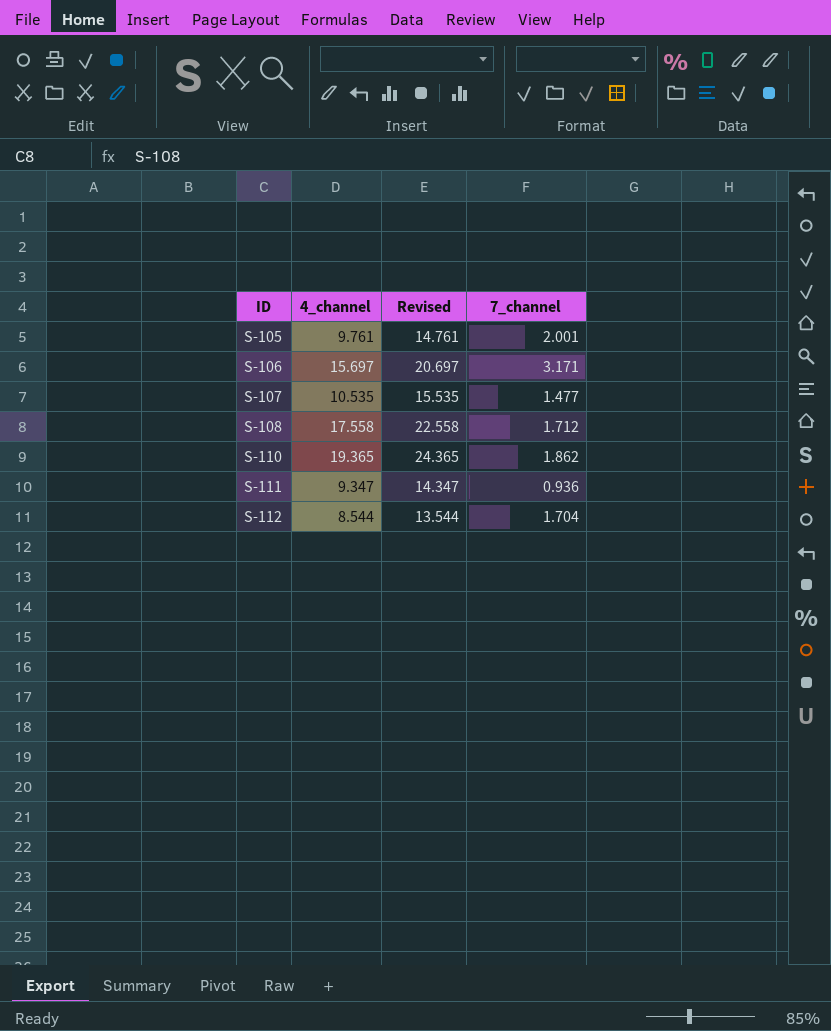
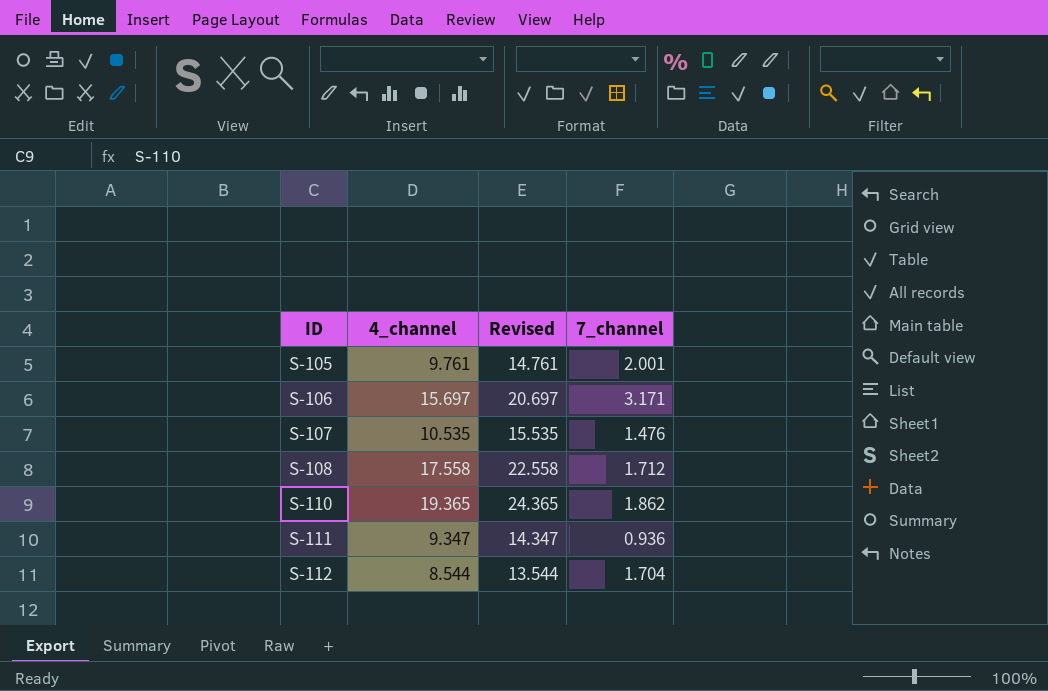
S-107 | 7_channel: 1.477 -> 1.476

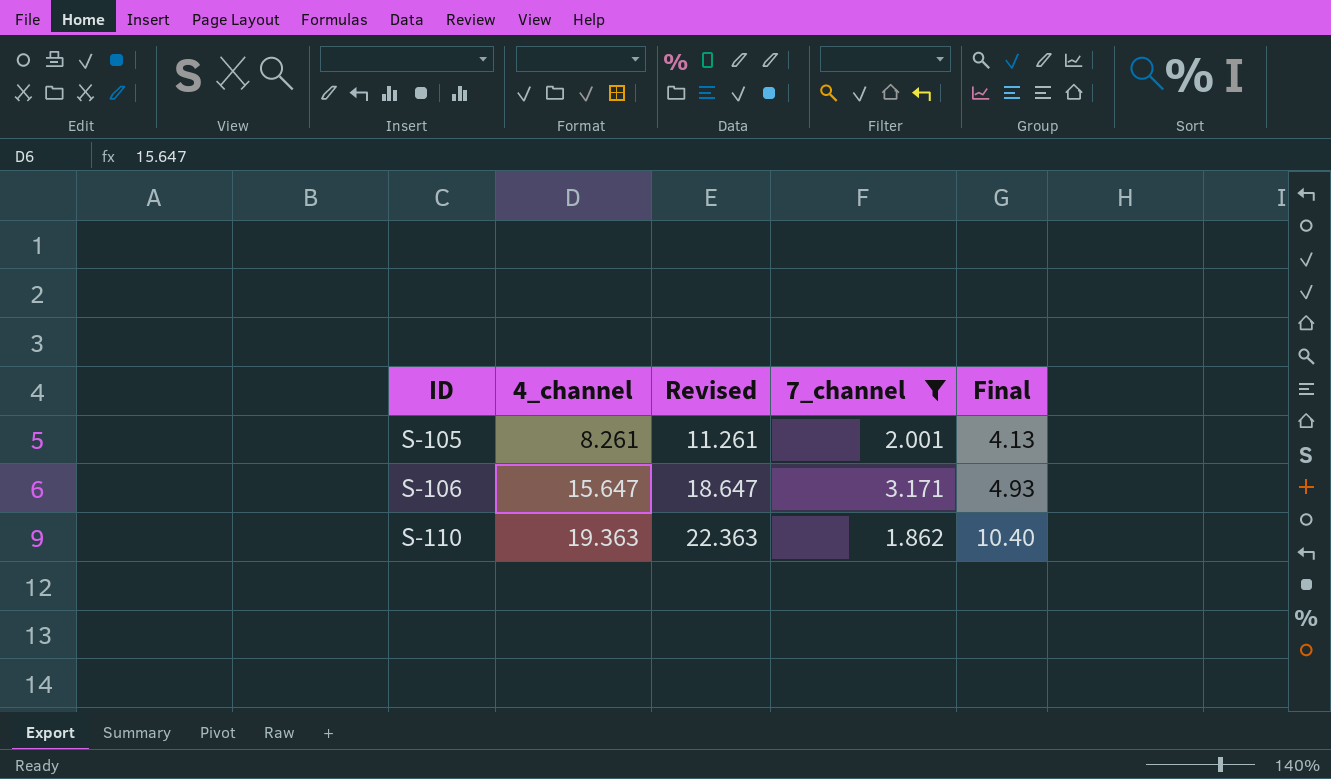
filter: none -> 7_channel >= 1.862
column Revised | formula: [4_channel] + 5 -> [4_channel] + 3
column Final | formula: none -> [4_channel] / [7_channel]
S-105 | 4_channel: 9.761 -> 8.261
S-106 | 4_channel: 15.697 -> 15.647
S-110 | 4_channel: 19.365 -> 19.363

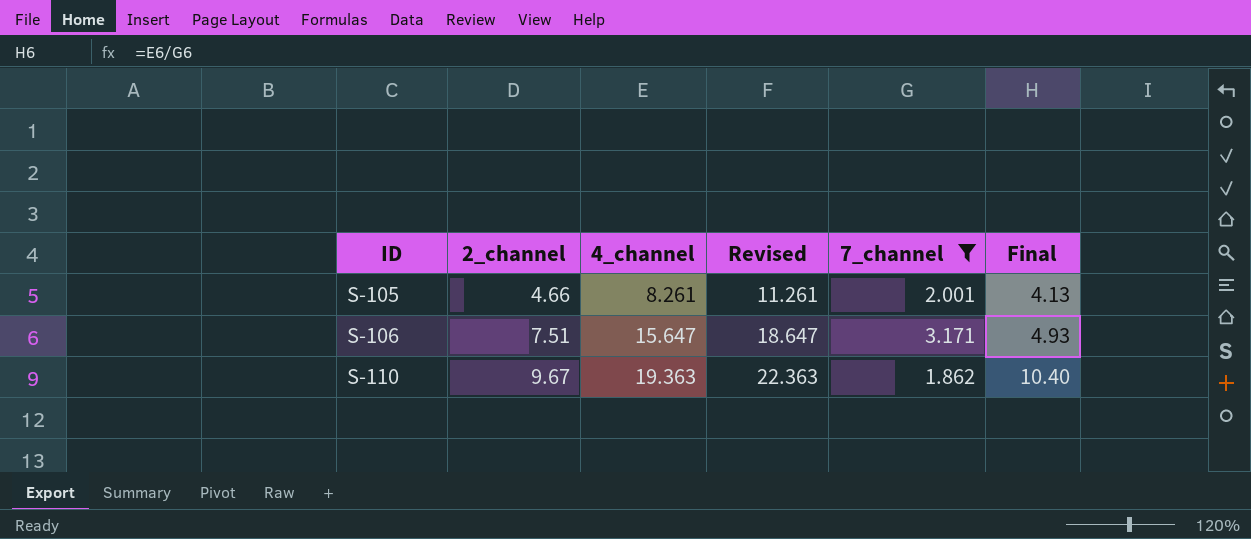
column 2_channel | position: none -> 2

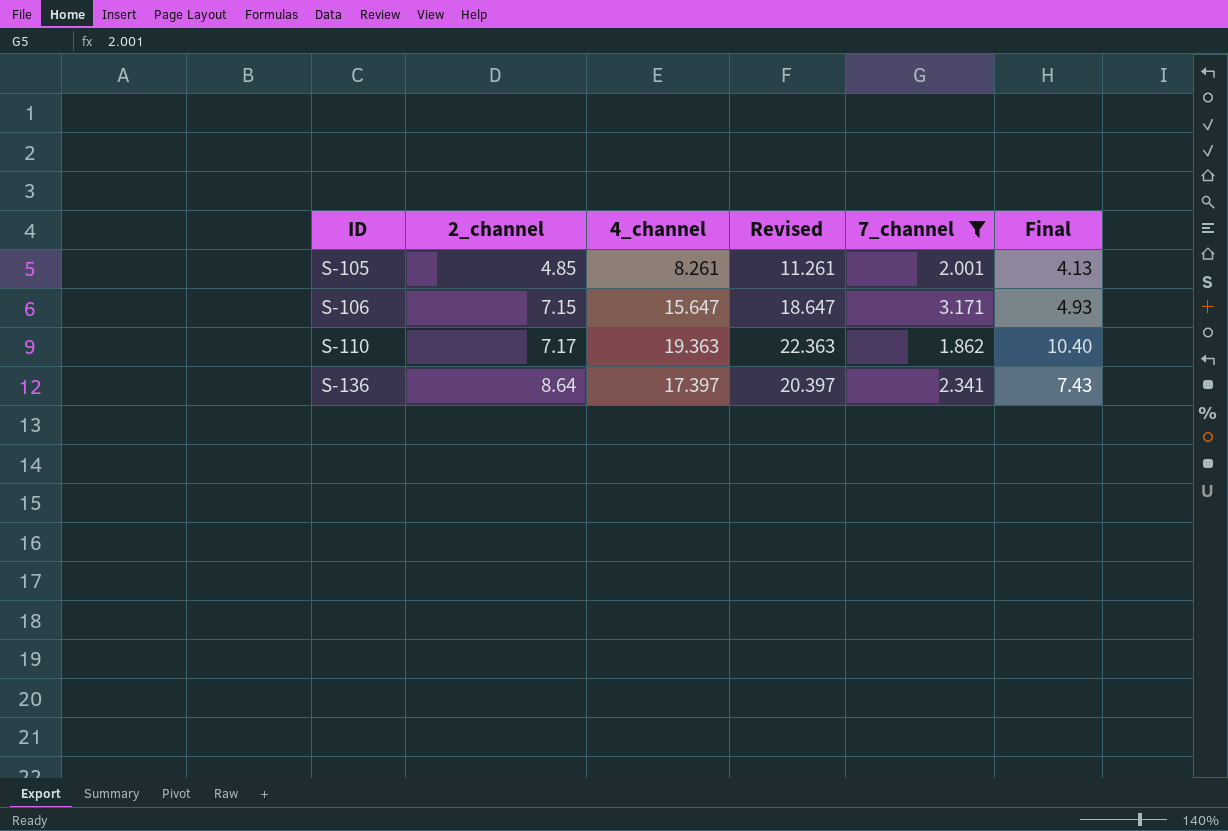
S-105 | 2_channel: 4.66 -> 4.85
S-106 | 2_channel: 7.51 -> 7.15
S-110 | 2_channel: 9.67 -> 7.17
row S-136: none -> 8.64 | 17.397 | 20.397 | 2.341 | 7.43

